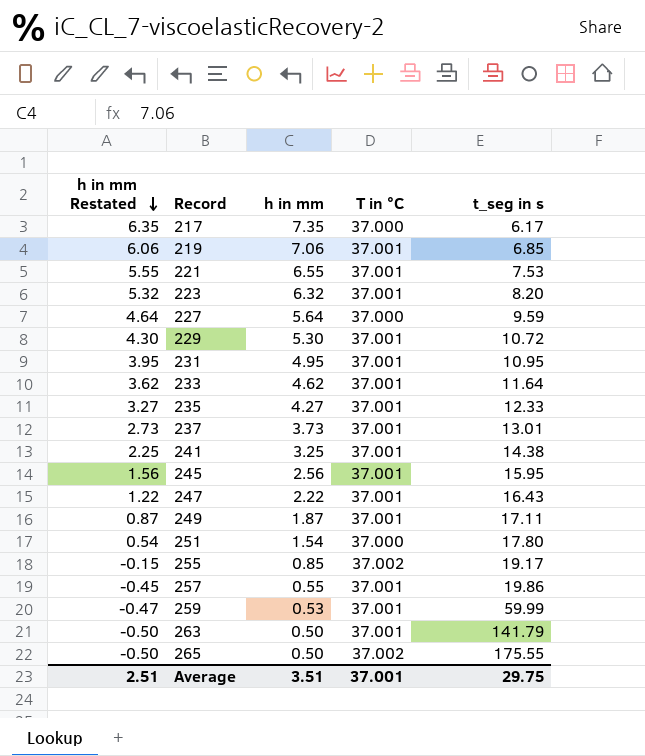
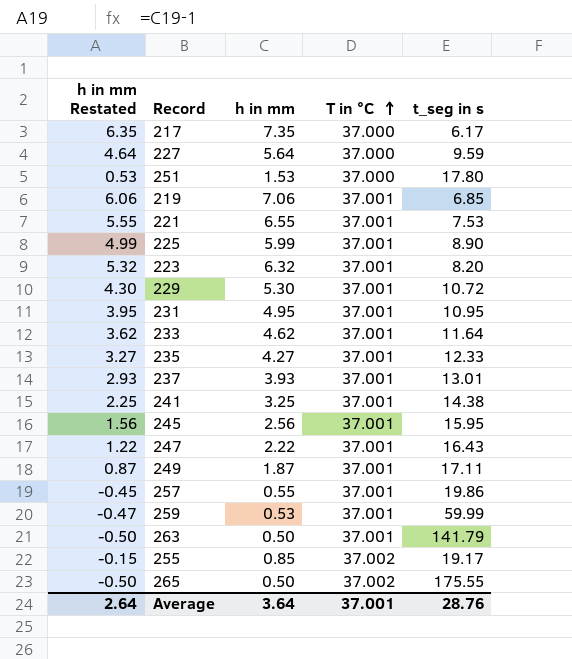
row order: h in mm Restated descending -> T in °C ascending
251 | h in mm Restated: 0.54 -> 0.53
251 | h in mm: 1.54 -> 1.53
row 225: none -> 4.99 | 5.99 | 37.001 | 8.90
237 | h in mm Restated: 2.73 -> 2.93
237 | h in mm: 3.73 -> 3.93
Average | h in mm Restated: 2.51 -> 2.64
Average | h in mm: 3.51 -> 3.64
Average | t_seg in s: 29.75 -> 28.76

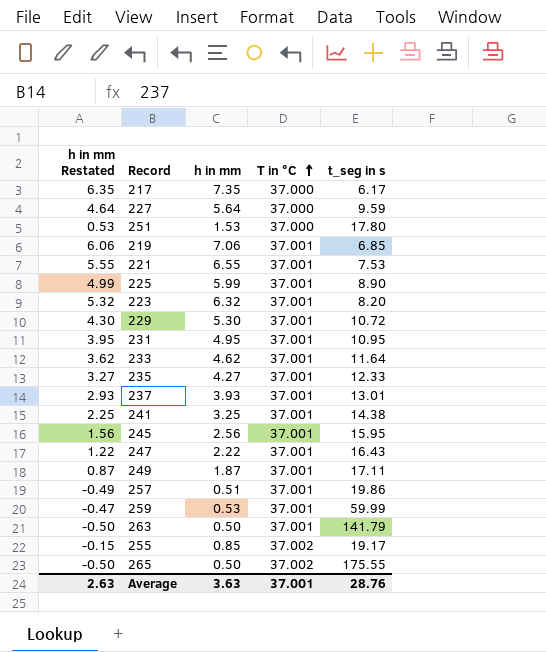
257 | h in mm Restated: -0.45 -> -0.49
257 | h in mm: 0.55 -> 0.51
Average | h in mm Restated: 2.64 -> 2.63
Average | h in mm: 3.64 -> 3.63

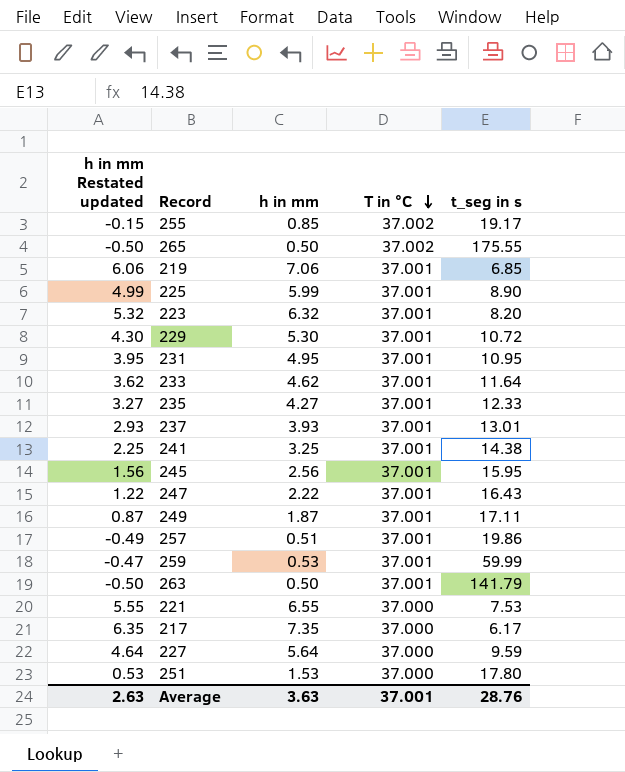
row order: T in °C ascending -> T in °C descending
column name: h in mm Restated -> h in mm Restated updated
221 | T in °C: 37.001 -> 37.000

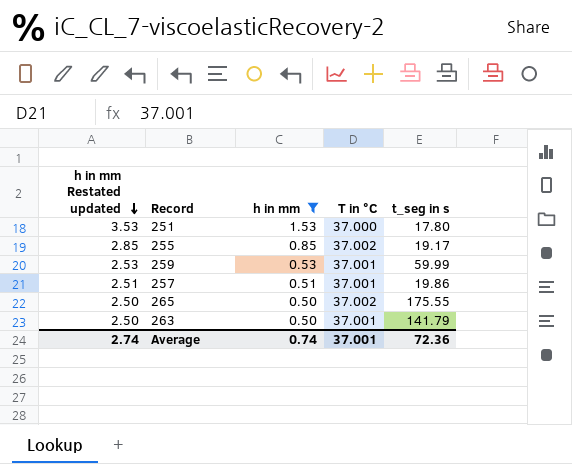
filter: none -> h in mm <= 1.53
row order: T in °C descending -> h in mm Restated updated descending
column h in mm Restated updated | formula: [h in mm] - 1 -> [h in mm] + 2
Average | h in mm Restated updated: 2.63 -> 2.74
Average | h in mm: 3.63 -> 0.74
Average | t_seg in s: 28.76 -> 72.36

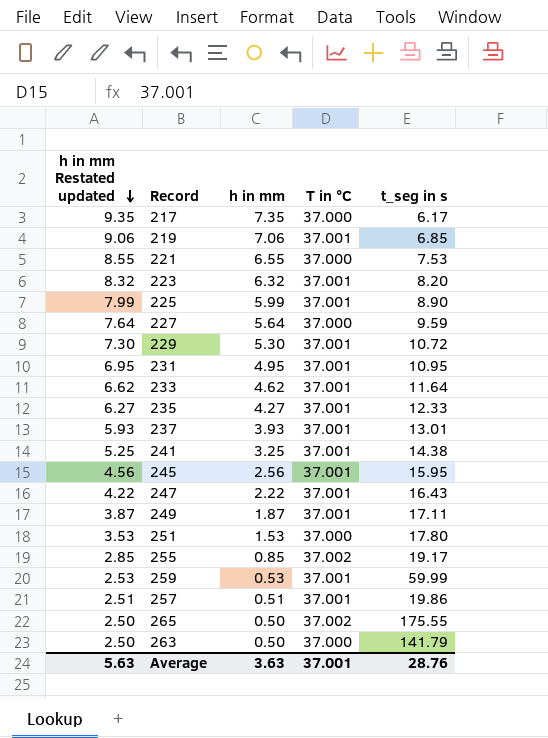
filter: h in mm <= 1.53 -> none
263 | T in °C: 37.001 -> 37.000
Average | h in mm Restated updated: 2.74 -> 5.63
Average | h in mm: 0.74 -> 3.63
Average | t_seg in s: 72.36 -> 28.76

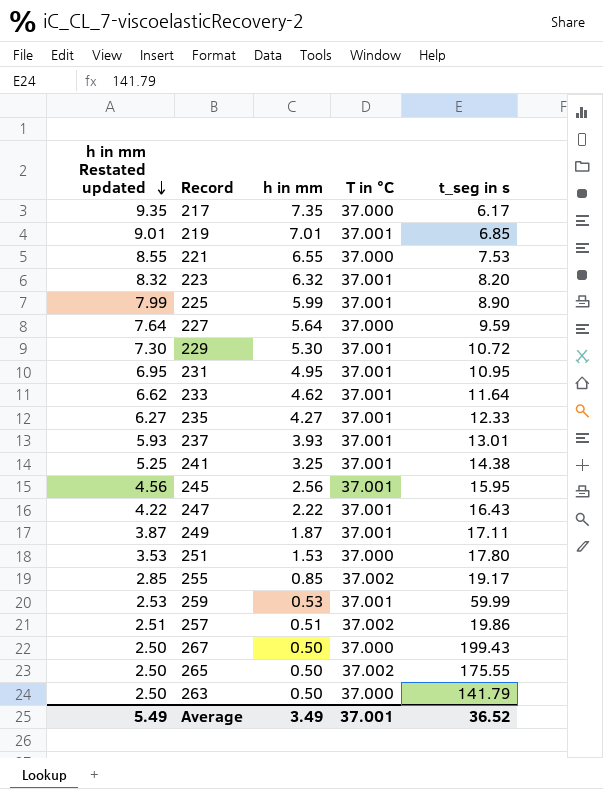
219 | h in mm Restated updated: 9.06 -> 9.01
219 | h in mm: 7.06 -> 7.01
257 | T in °C: 37.001 -> 37.002
row 267: none -> 2.50 | 0.50 | 37.000 | 199.43
Average | h in mm Restated updated: 5.63 -> 5.49
Average | h in mm: 3.63 -> 3.49
Average | t_seg in s: 28.76 -> 36.52

